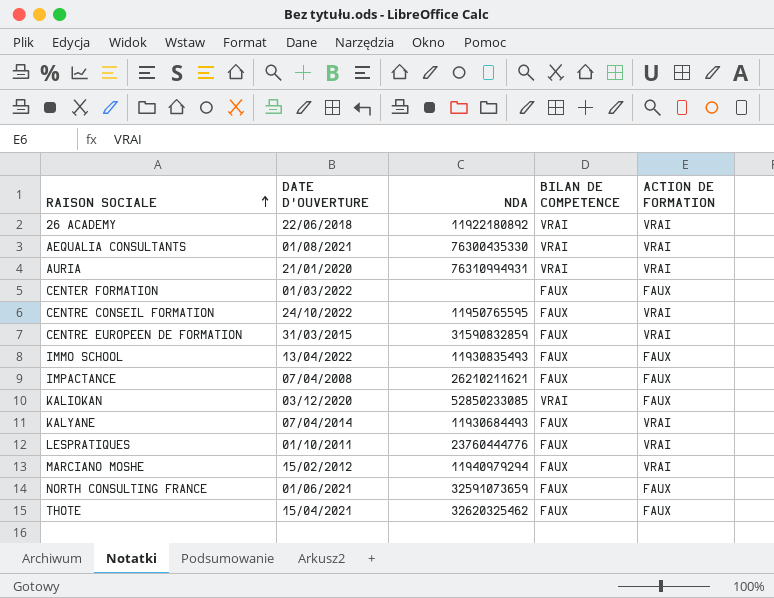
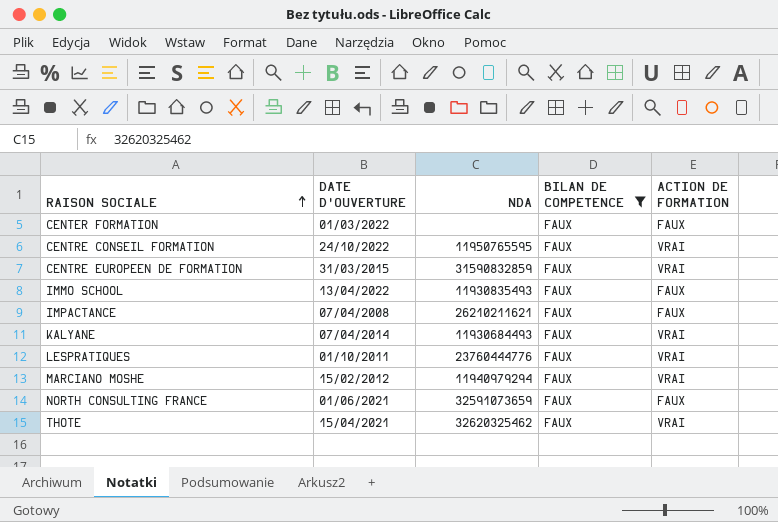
filter: none -> BILAN DE COMPETENCE = FAUX
THOTE | ACTION DE FORMATION: FAUX -> VRAI

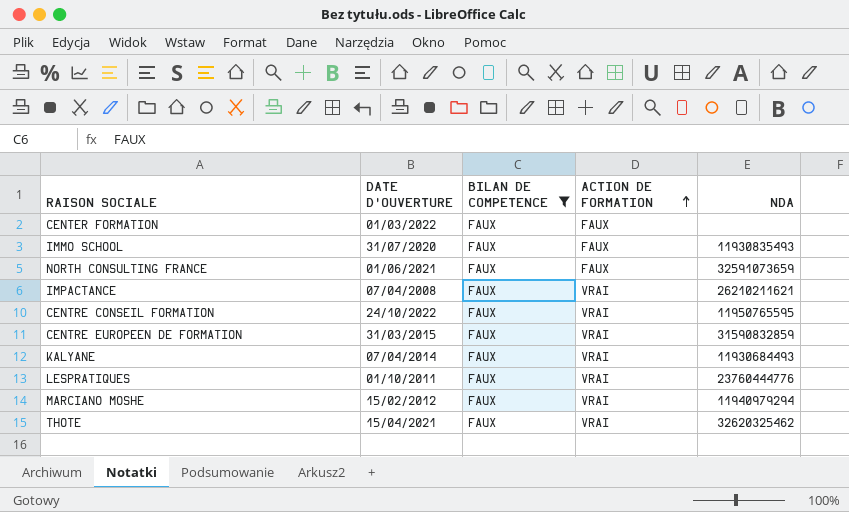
row order: RAISON SOCIALE ascending -> ACTION DE FORMATION ascending
column NDA | position: 3 -> 5
IMMO SCHOOL | DATE D'OUVERTURE: 13/04/2022 -> 31/07/2020
IMPACTANCE | ACTION DE FORMATION: FAUX -> VRAI

